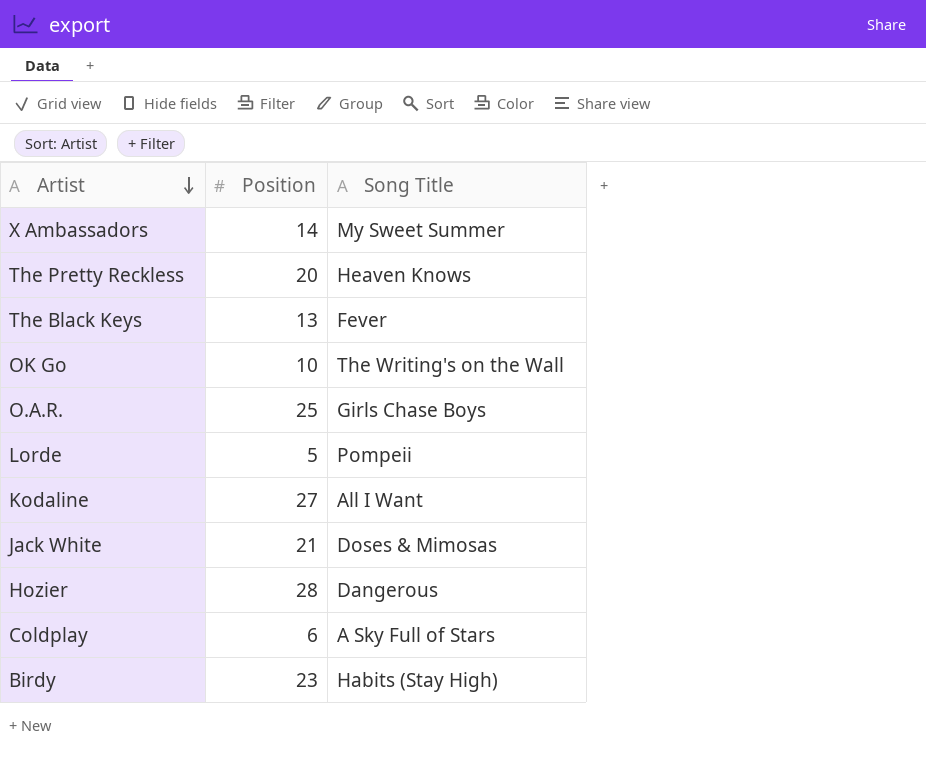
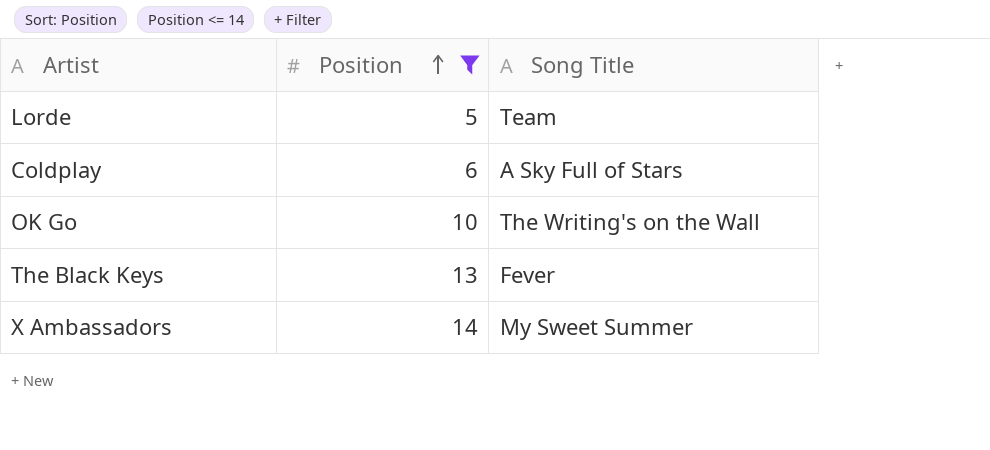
filter: none -> Position <= 14
row order: Artist descending -> Position ascending
Lorde | Song Title: Pompeii -> Team

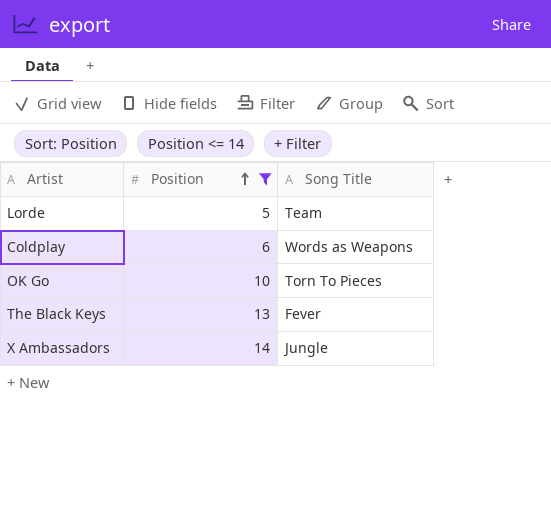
Coldplay | Song Title: A Sky Full of Stars -> Words as Weapons
OK Go | Song Title: The Writing's on the Wall -> Torn To Pieces
X Ambassadors | Song Title: My Sweet Summer -> Jungle

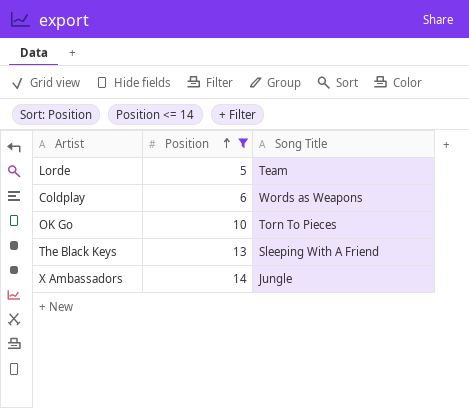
The Black Keys | Song Title: Fever -> Sleeping With A Friend

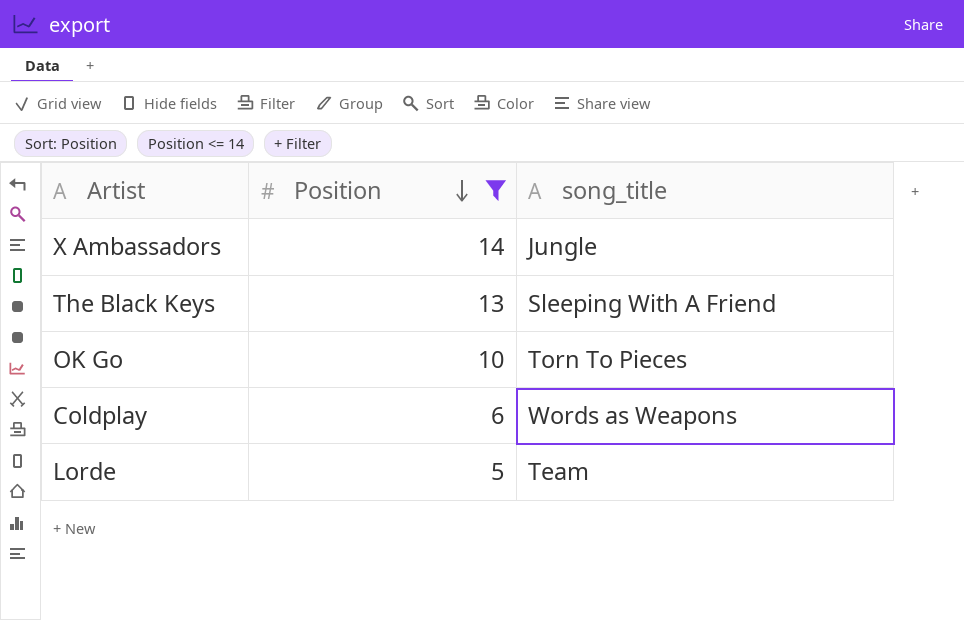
row order: Position ascending -> Position descending
column name: Song Title -> song_title

